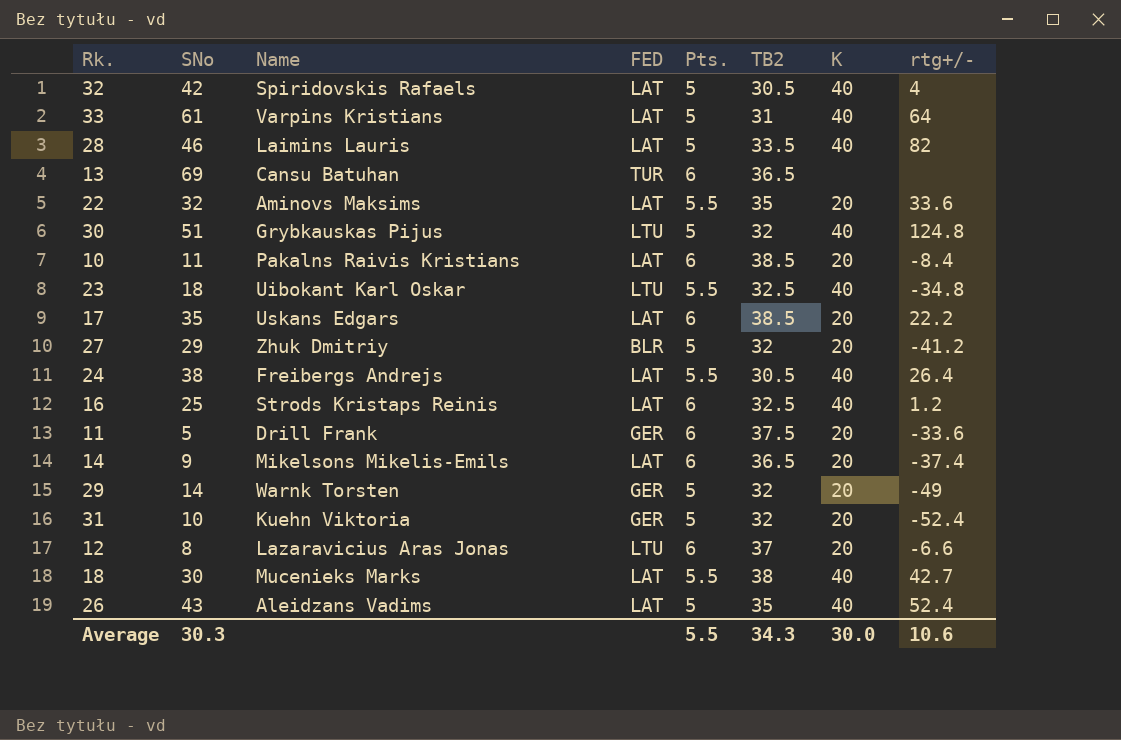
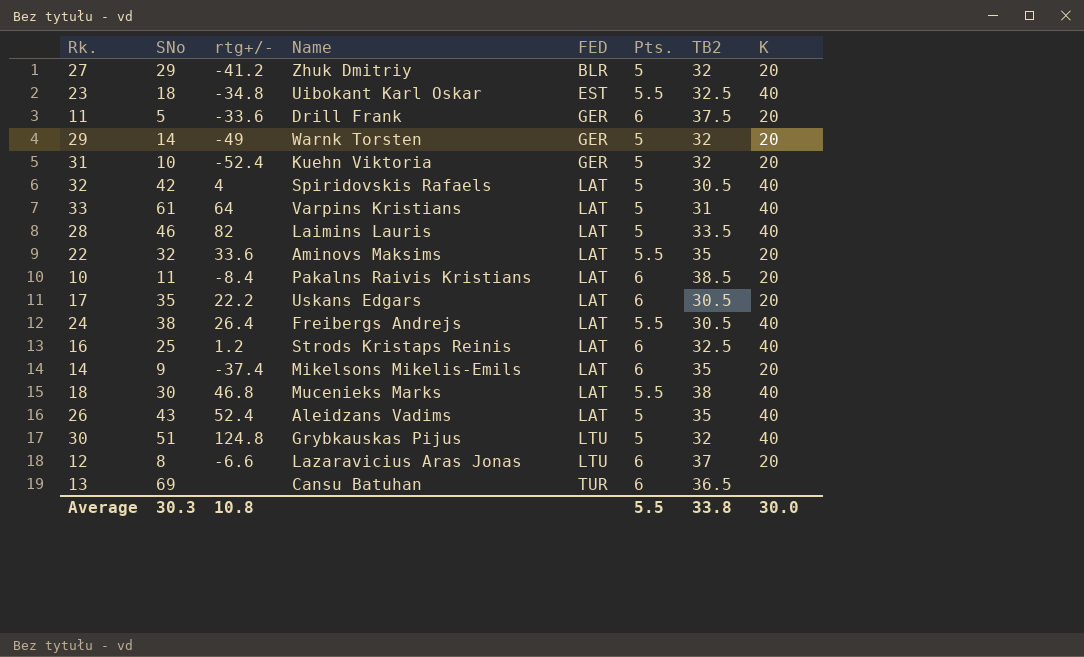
row order: none -> FED ascending
column rtg+/- | position: 8 -> 3
23 | FED: LTU -> EST
17 | TB2: 38.5 -> 30.5
14 | TB2: 36.5 -> 35
18 | rtg+/-: 42.7 -> 46.8
Average | rtg+/-: 10.6 -> 10.8
Average | TB2: 34.3 -> 33.8

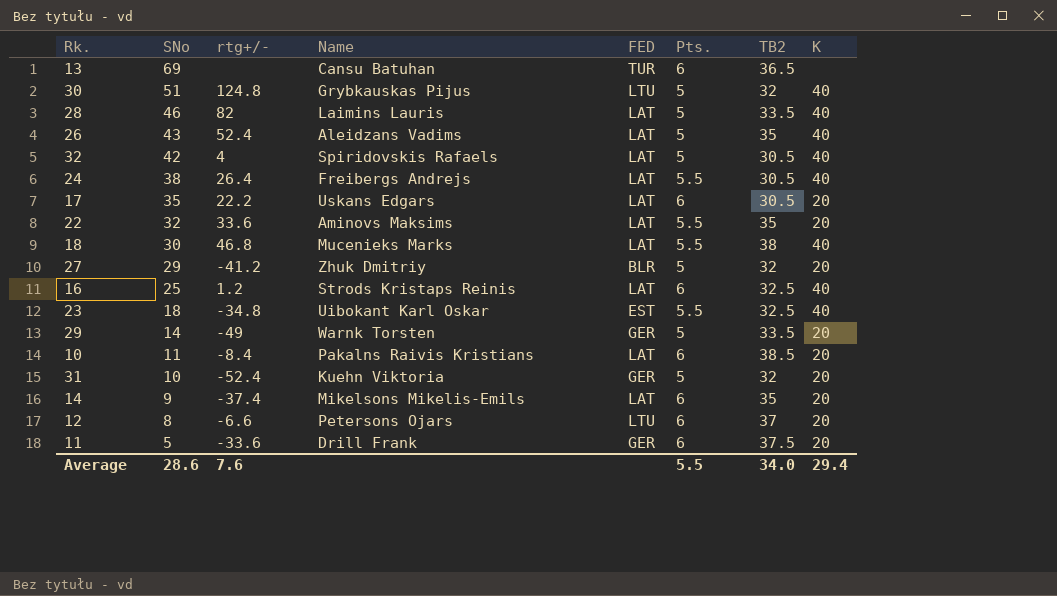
row order: FED ascending -> SNo descending
row 33: 61 | 64 | Varpins Kristians | LAT | 5 | 31 | 40 -> none
29 | TB2: 32 -> 33.5
12 | Name: Lazaravicius Aras Jonas -> Petersons Ojars
Average | SNo: 30.3 -> 28.6
Average | rtg+/-: 10.8 -> 7.6
Average | TB2: 33.8 -> 34.0
Average | K: 30.0 -> 29.4

